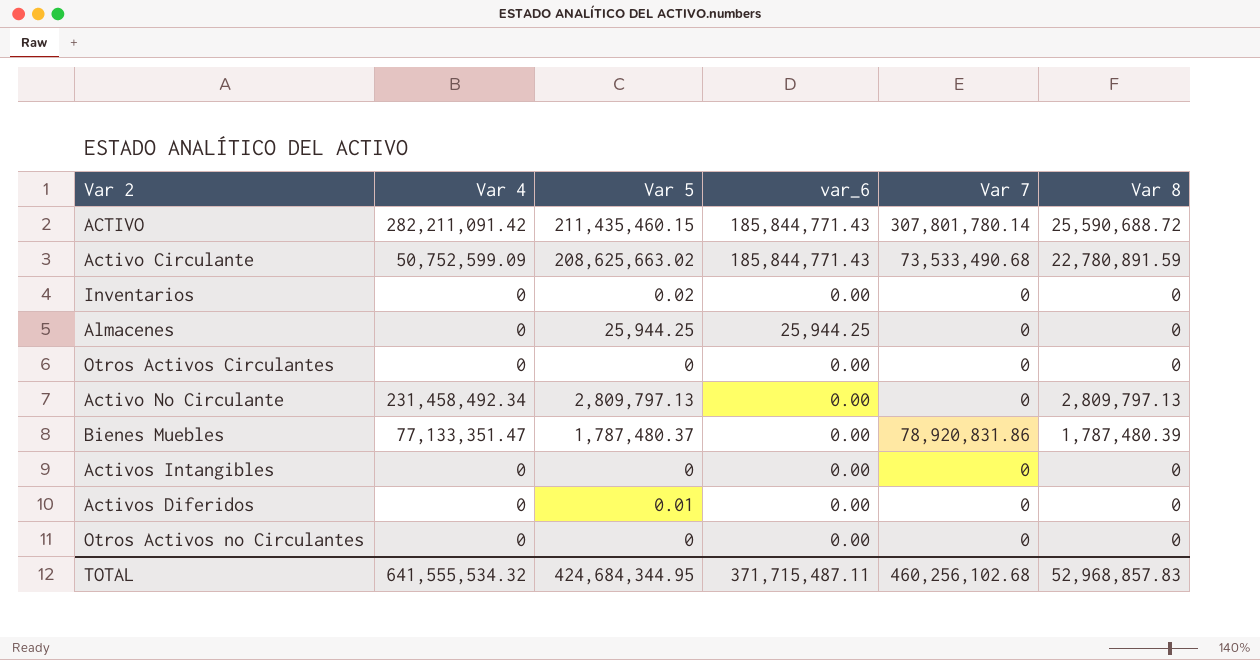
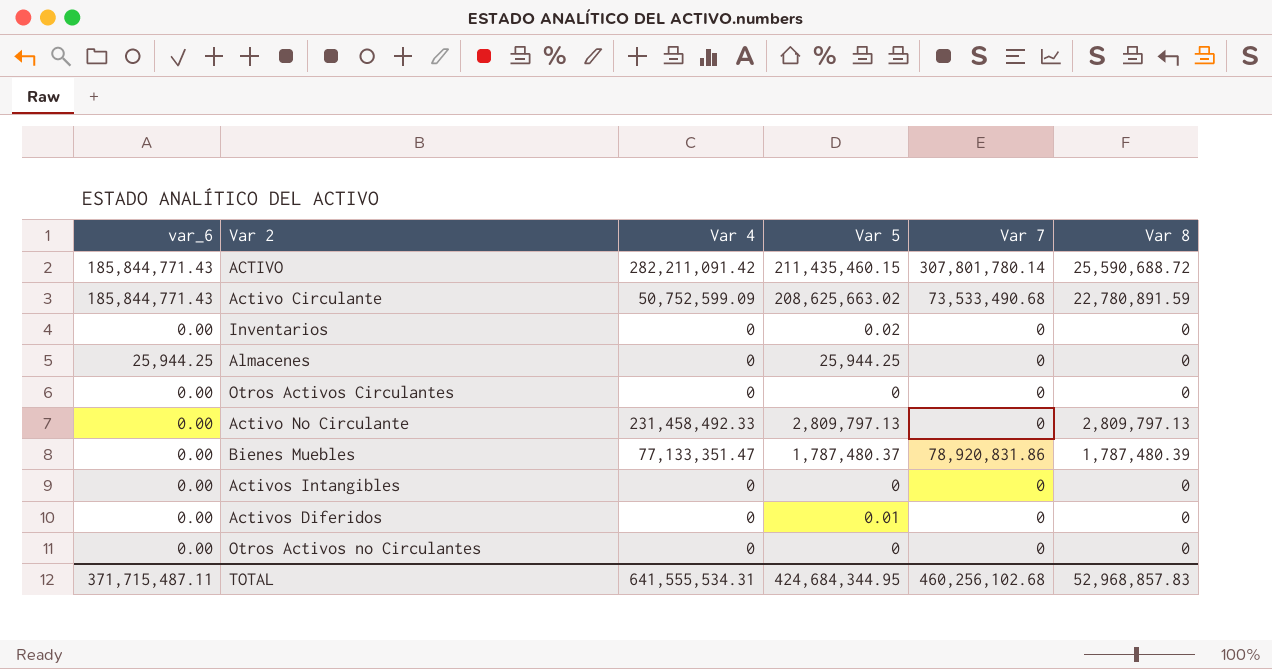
column var_6 | position: 4 -> 1
Activo No Circulante | Var 4: 231,458,492.34 -> 231,458,492.33
TOTAL | Var 4: 641,555,534.32 -> 641,555,534.31

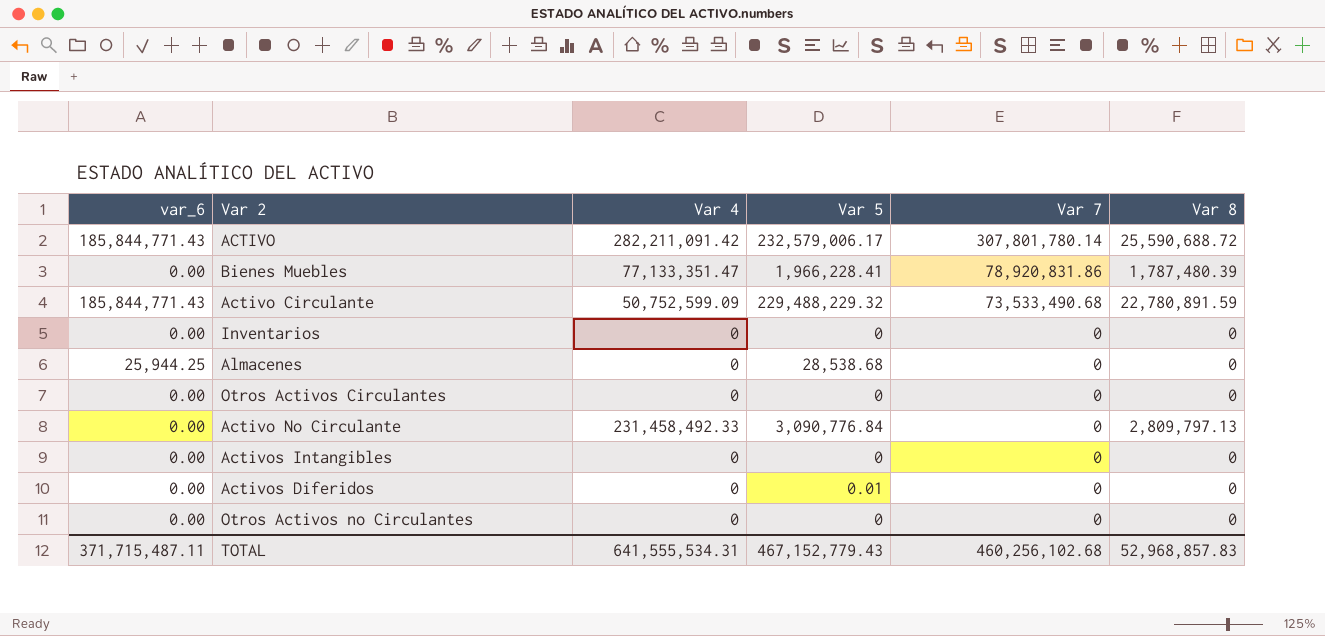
row order: none -> Var 7 descending
ACTIVO | Var 5: 211,435,460.15 -> 232,579,006.17
Bienes Muebles | Var 5: 1,787,480.37 -> 1,966,228.41
Activo Circulante | Var 5: 208,625,663.02 -> 229,488,229.32
Inventarios | Var 5: 0.02 -> 0
Almacenes | Var 5: 25,944.25 -> 28,538.68
Activo No Circulante | Var 5: 2,809,797.13 -> 3,090,776.84
TOTAL | Var 5: 424,684,344.95 -> 467,152,779.43

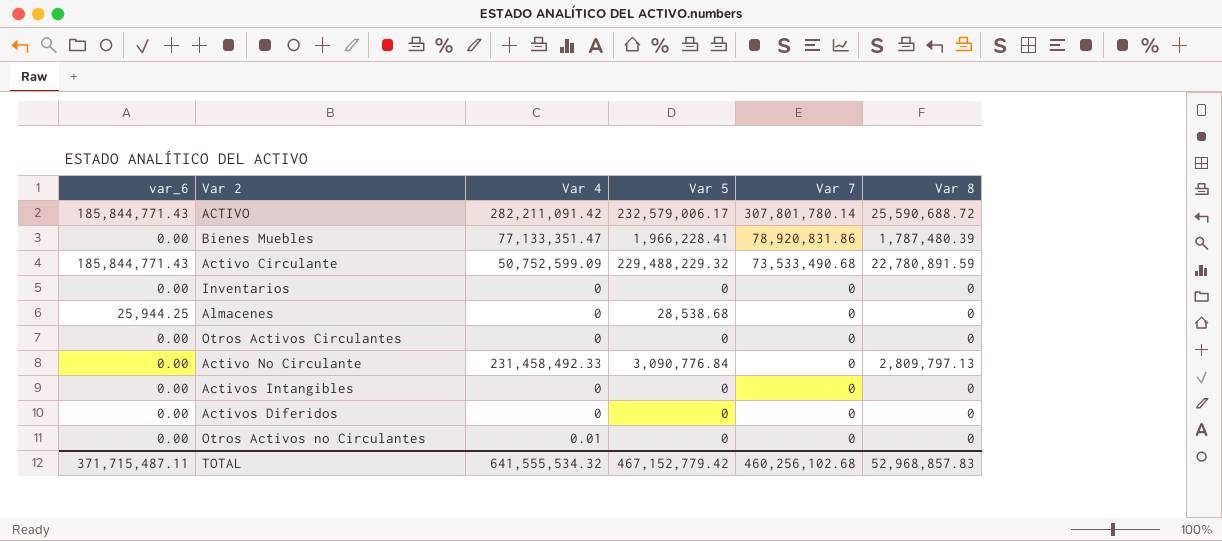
Activos Diferidos | Var 5: 0.01 -> 0
Otros Activos no Circulantes | Var 4: 0 -> 0.01
TOTAL | Var 4: 641,555,534.31 -> 641,555,534.32
TOTAL | Var 5: 467,152,779.43 -> 467,152,779.42

